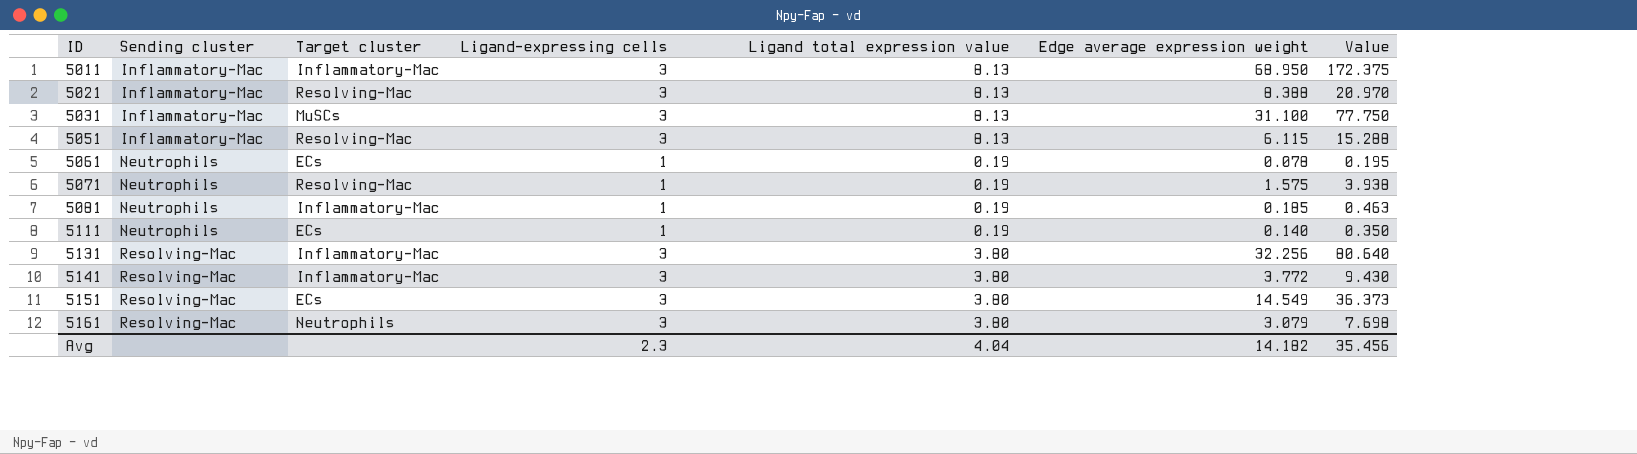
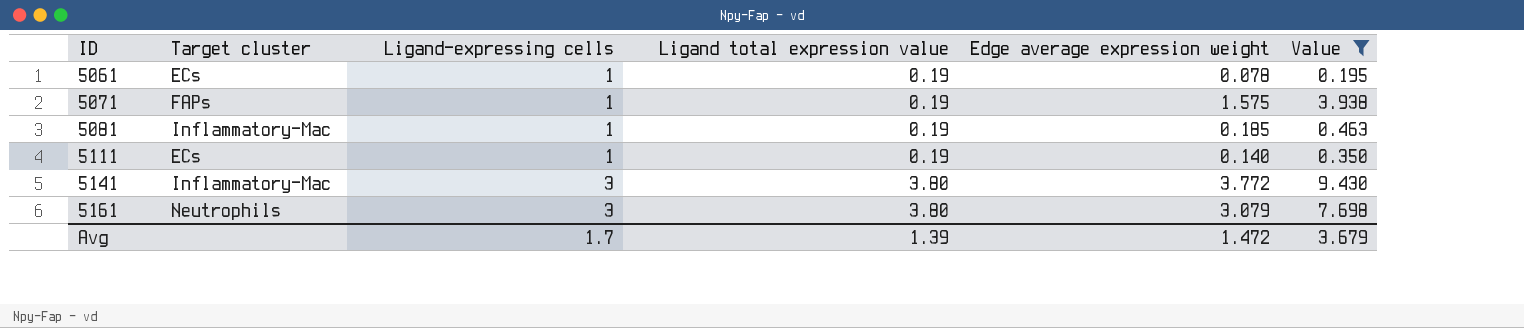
filter: none -> Value <= 9.430
column Sending cluster | position: 2 -> none
5071 | Target cluster: Resolving-Mac -> FAPs
Avg | Ligand-expressing cells: 2.3 -> 1.7
Avg | Ligand total expression value: 4.04 -> 1.39
Avg | Edge average expression weight: 14.182 -> 1.472
Avg | Value: 35.456 -> 3.679

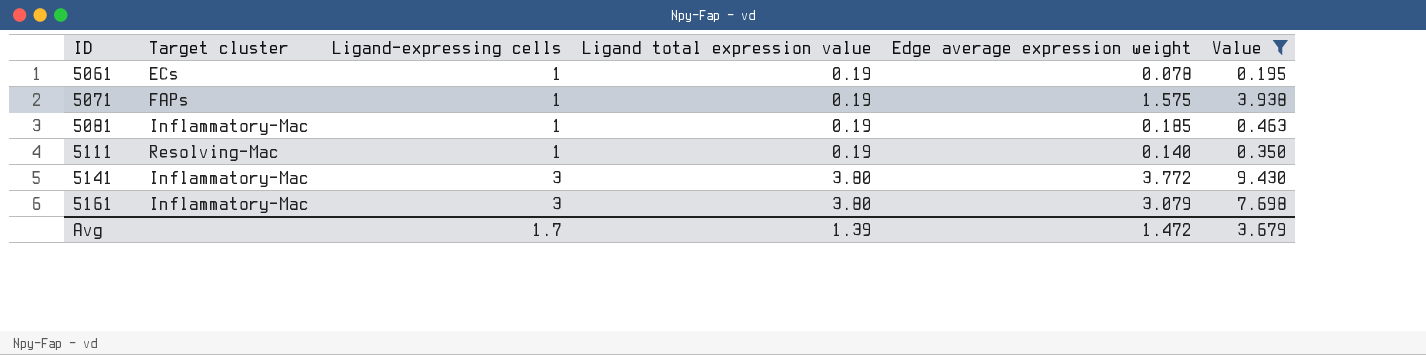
5111 | Target cluster: ECs -> Resolving-Mac
5161 | Target cluster: Neutrophils -> Inflammatory-Mac

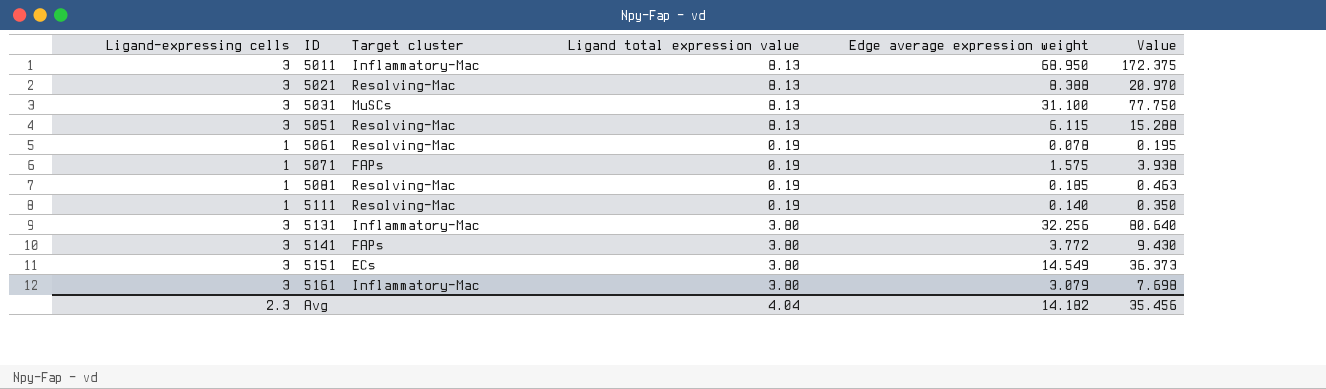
filter: Value <= 9.430 -> none
column Ligand-expressing cells | position: 3 -> 1
5061 | Target cluster: ECs -> Resolving-Mac
5081 | Target cluster: Inflammatory-Mac -> Resolving-Mac
5141 | Target cluster: Inflammatory-Mac -> FAPs
Avg | Ligand-expressing cells: 1.7 -> 2.3
Avg | Ligand total expression value: 1.39 -> 4.04
Avg | Edge average expression weight: 1.472 -> 14.182
Avg | Value: 3.679 -> 35.456

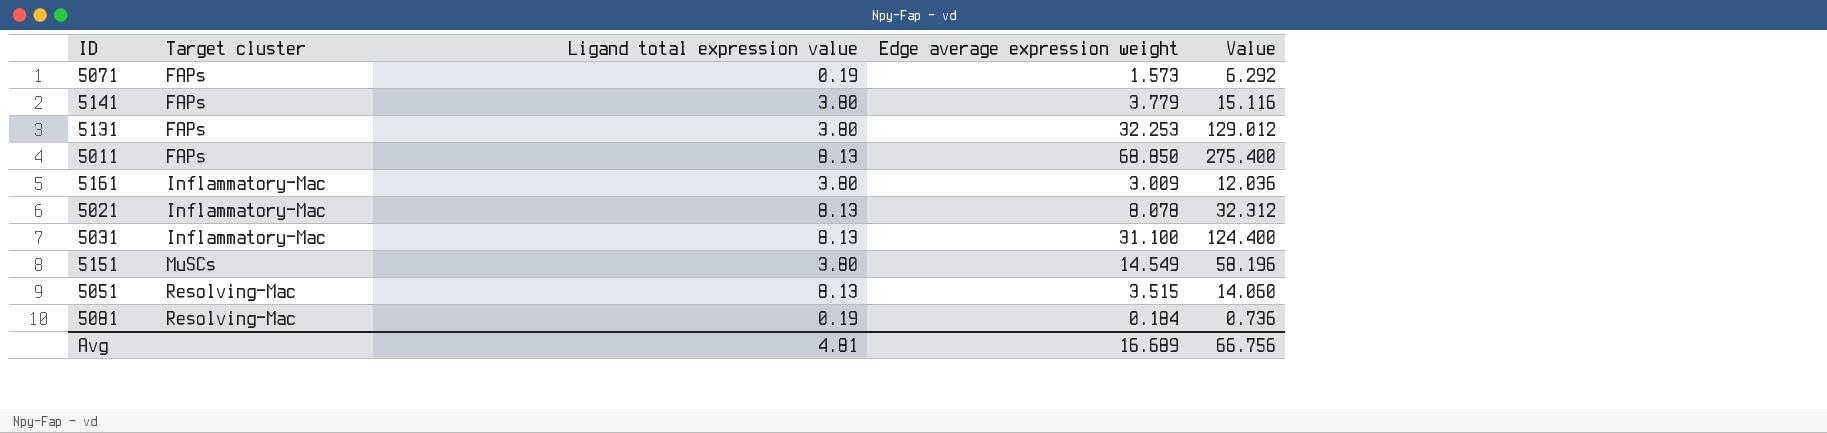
row order: ID ascending -> Target cluster ascending
column Ligand-expressing cells | position: 1 -> none
column Value | formula: [Edge average expression weight] * 2.5 -> [Edge average expression weight] * 4
row 5061: 1 | Resolving-Mac | 0.19 | 0.078 | 0.195 -> none
row 5111: 1 | Resolving-Mac | 0.19 | 0.140 | 0.350 -> none
5071 | Edge average expression weight: 1.575 -> 1.573
5141 | Edge average expression weight: 3.772 -> 3.779
5131 | Target cluster: Inflammatory-Mac -> FAPs
5131 | Edge average expression weight: 32.256 -> 32.253
5011 | Target cluster: Inflammatory-Mac -> FAPs
5011 | Edge average expression weight: 68.950 -> 68.850
5161 | Edge average expression weight: 3.079 -> 3.009
5021 | Target cluster: Resolving-Mac -> Inflammatory-Mac
5021 | Edge average expression weight: 8.388 -> 8.078
5031 | Target cluster: MuSCs -> Inflammatory-Mac
5151 | Target cluster: ECs -> MuSCs
5051 | Edge average expression weight: 6.115 -> 3.515
5081 | Edge average expression weight: 0.185 -> 0.184
Avg | Ligand total expression value: 4.04 -> 4.81
Avg | Edge average expression weight: 14.182 -> 16.689
Avg | Value: 35.456 -> 66.756

